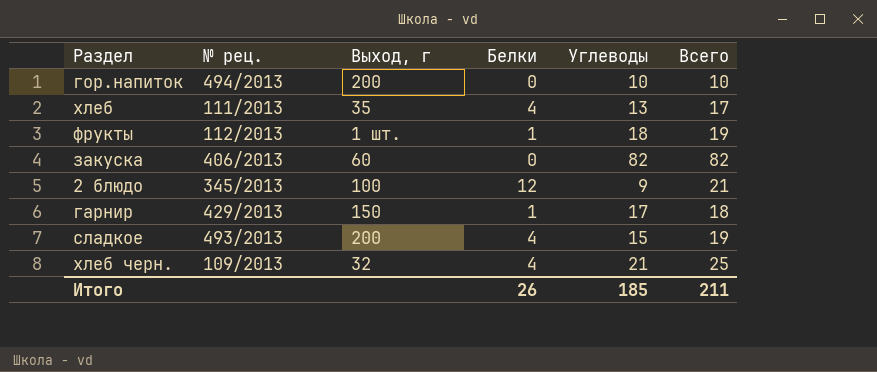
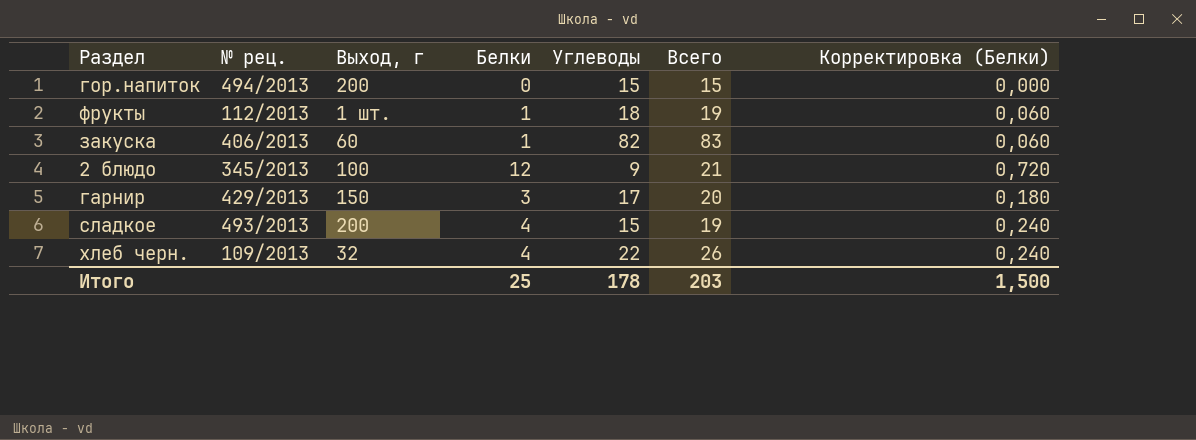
column Корректировка (Белки) | formula: none -> [Белки] * 0,06
row хлеб: 111/2013 | 35 | 4 | 13 | 17 -> none
гор.напиток | Углеводы: 10 -> 15
гор.напиток | Всего: 10 -> 15
закуска | Белки: 0 -> 1
закуска | Всего: 82 -> 83
гарнир | Белки: 1 -> 3
гарнир | Всего: 18 -> 20
хлеб черн. | Углеводы: 21 -> 22
хлеб черн. | Всего: 25 -> 26
Итого | Белки: 26 -> 25
Итого | Углеводы: 185 -> 178
Итого | Всего: 211 -> 203

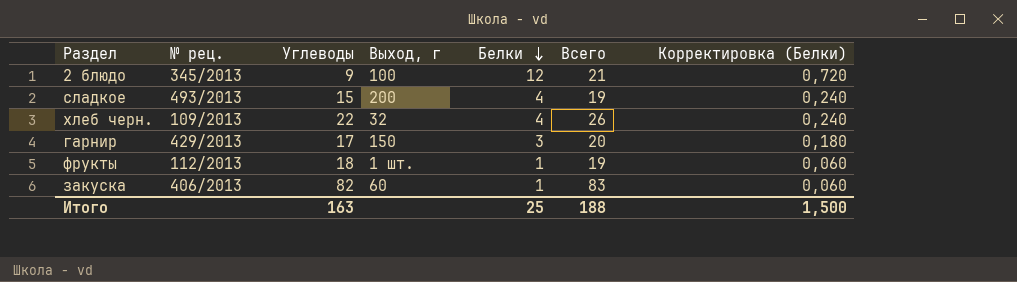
row order: none -> Белки descending
column Углеводы | position: 5 -> 3
row гор.напиток: 494/2013 | 200 | 0 | 15 | 15 | 0,000 -> none
Итого | Углеводы: 178 -> 163
Итого | Всего: 203 -> 188

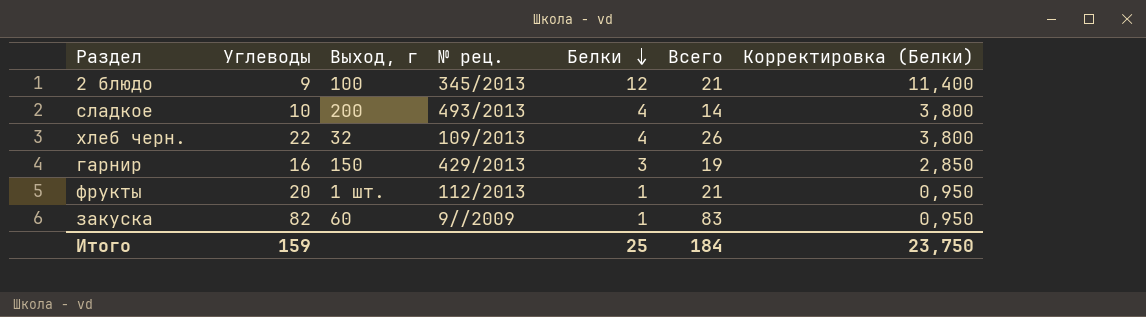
column № рец. | position: 2 -> 4
column Корректировка (Белки) | formula: [Белки] * 0,06 -> [Белки] * 0,95
сладкое | Углеводы: 15 -> 10
сладкое | Всего: 19 -> 14
гарнир | Углеводы: 17 -> 16
гарнир | Всего: 20 -> 19
фрукты | Углеводы: 18 -> 20
фрукты | Всего: 19 -> 21
закуска | № рец.: 406/2013 -> 9//2009
Итого | Углеводы: 163 -> 159
Итого | Всего: 188 -> 184
Итого | Корректировка (Белки): 1,500 -> 23,750

